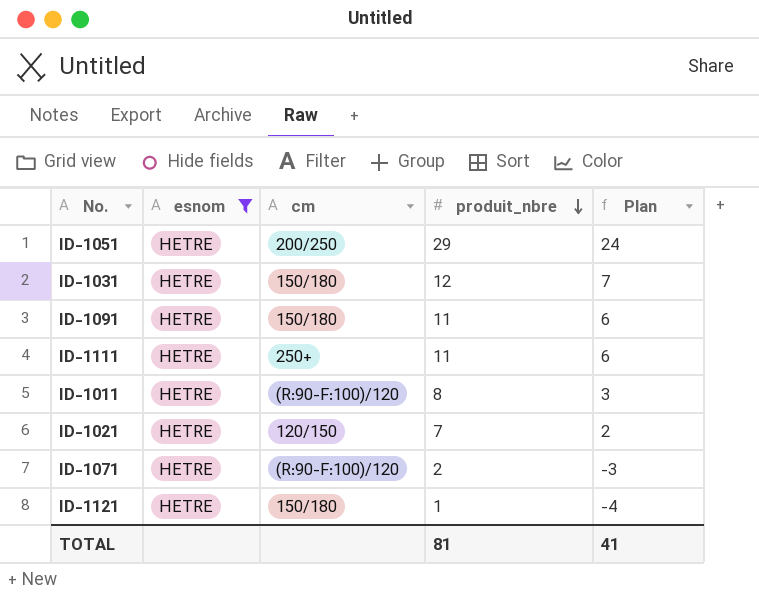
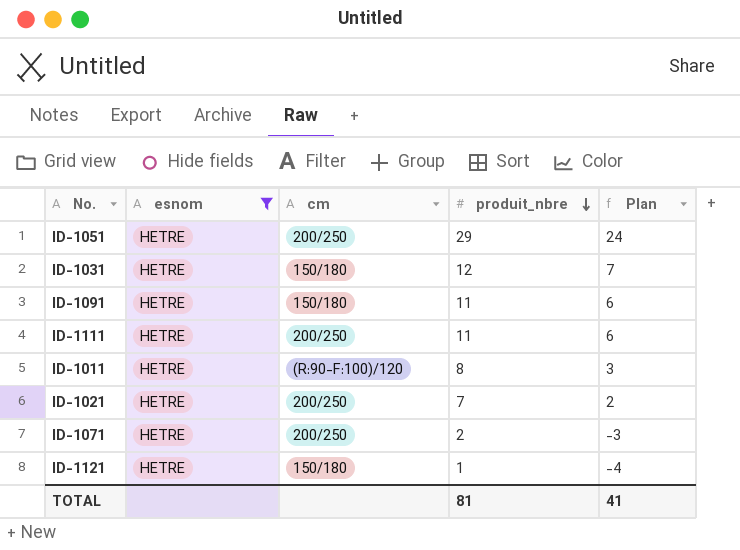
ID-1111 | cm: 250+ -> 200/250
ID-1021 | cm: 120/150 -> 200/250
ID-1071 | cm: (R:90-F:100)/120 -> 200/250

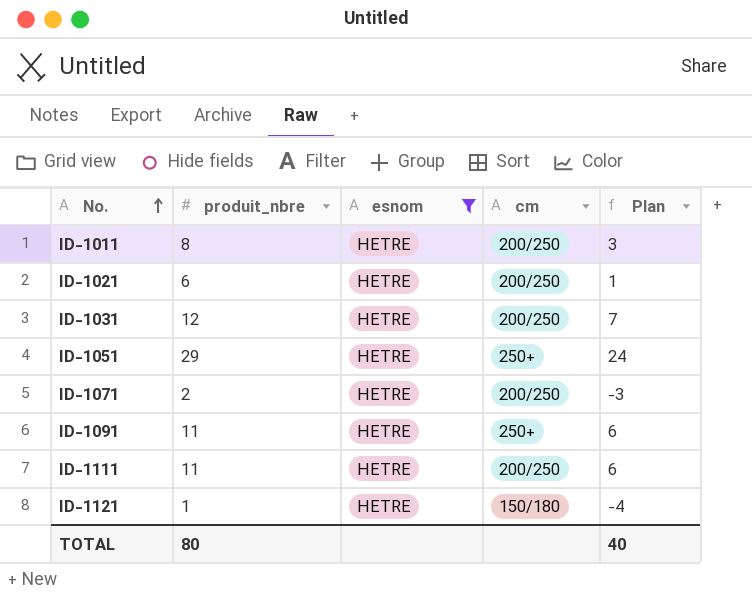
row order: produit_nbre descending -> No. ascending
column produit_nbre | position: 4 -> 2
ID-1011 | cm: (R:90-F:100)/120 -> 200/250
ID-1021 | produit_nbre: 7 -> 6
ID-1021 | Plan: 2 -> 1
ID-1031 | cm: 150/180 -> 200/250
ID-1051 | cm: 200/250 -> 250+
ID-1091 | cm: 150/180 -> 250+
TOTAL | produit_nbre: 81 -> 80
TOTAL | Plan: 41 -> 40

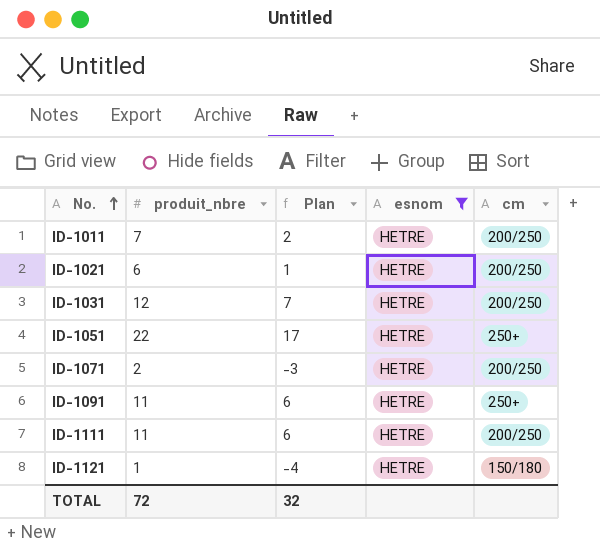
column Plan | position: 5 -> 3
ID-1011 | produit_nbre: 8 -> 7
ID-1011 | Plan: 3 -> 2
ID-1051 | produit_nbre: 29 -> 22
ID-1051 | Plan: 24 -> 17
TOTAL | produit_nbre: 80 -> 72
TOTAL | Plan: 40 -> 32

